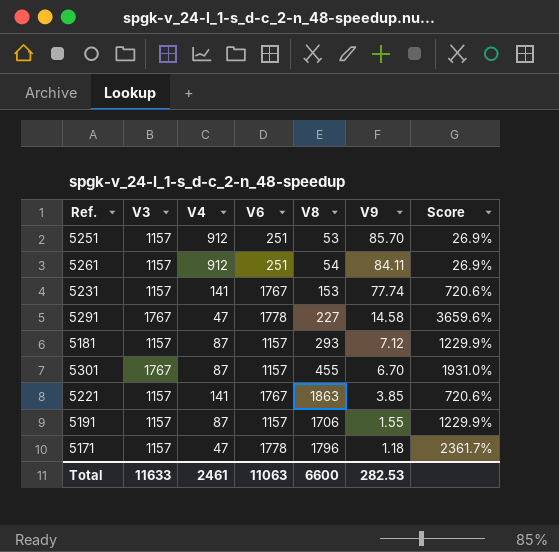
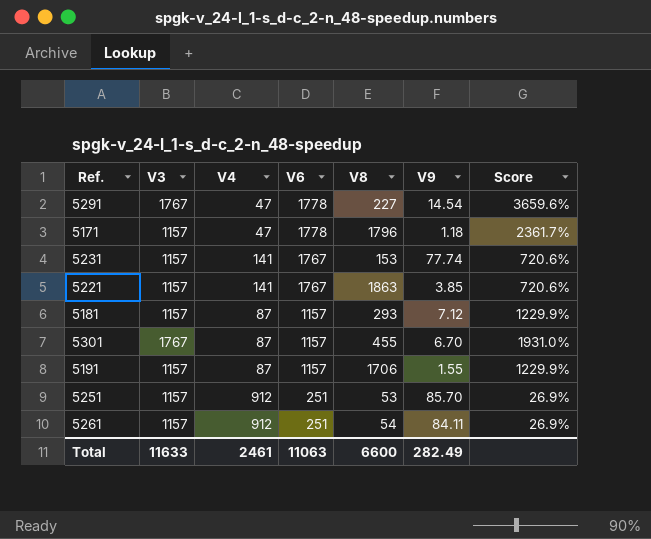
row order: V9 descending -> V6 descending
5291 | V9: 14.58 -> 14.54
Total | V9: 282.53 -> 282.49

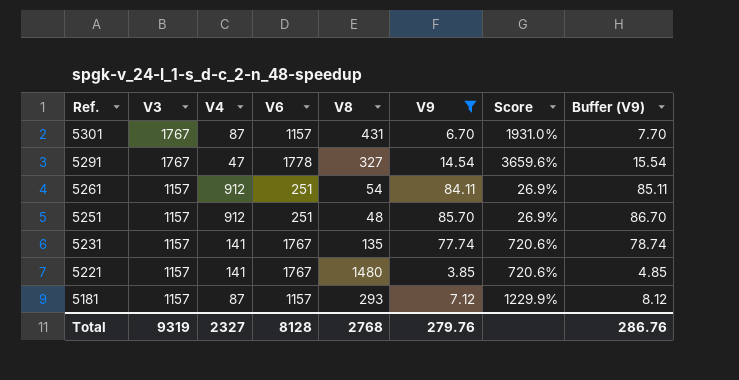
filter: none -> V9 >= 3.85
row order: V6 descending -> Ref. descending
column Buffer (V9) | formula: none -> [V9] + 1
5301 | V8: 455 -> 431
5291 | V8: 227 -> 327
5251 | V8: 53 -> 48
5231 | V8: 153 -> 135
5221 | V8: 1863 -> 1480
Total | V3: 11633 -> 9319
Total | V4: 2461 -> 2327
Total | V6: 11063 -> 8128
Total | V8: 6600 -> 2768
Total | V9: 282.49 -> 279.76

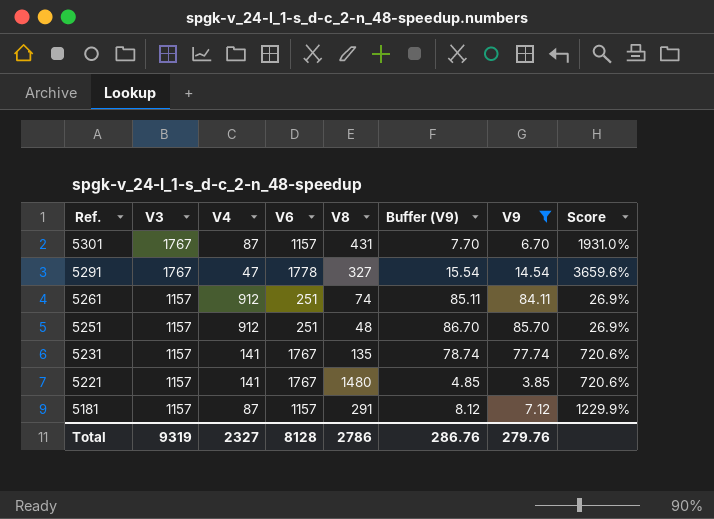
column Buffer (V9) | position: 8 -> 6
5261 | V8: 54 -> 74
5181 | V8: 293 -> 291
Total | V8: 2768 -> 2786

